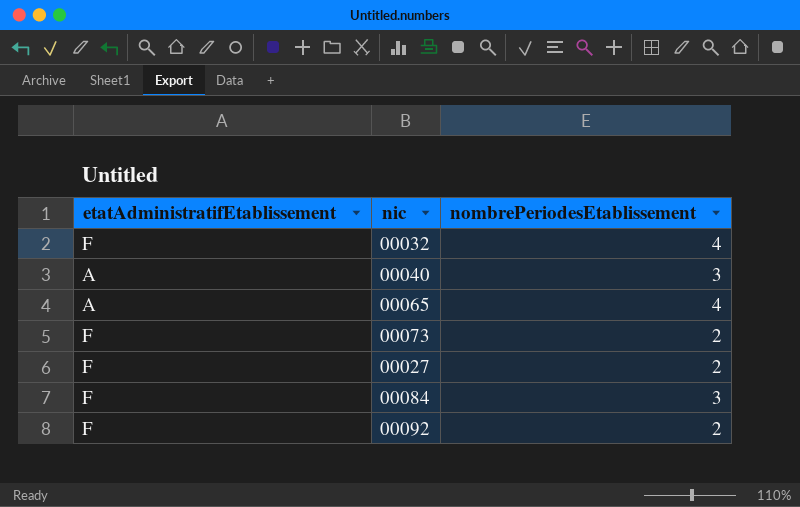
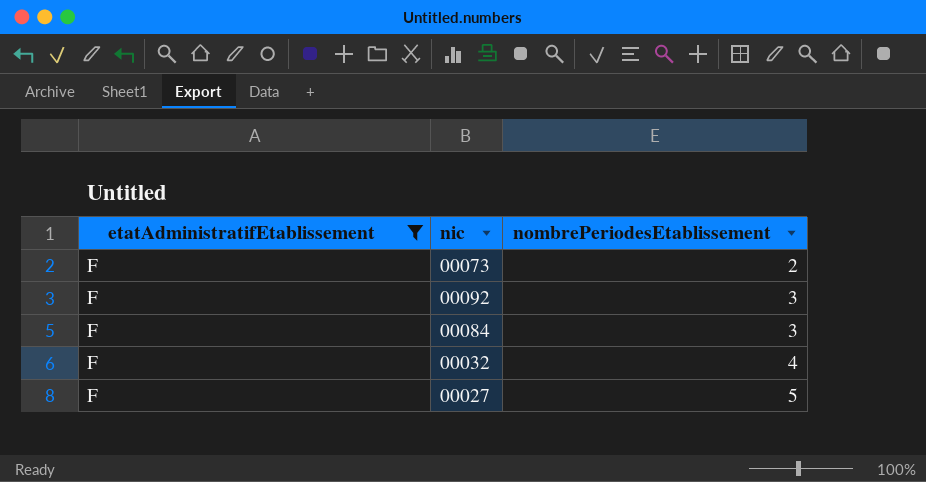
filter: none -> etatAdministratifEtablissement = F
row order: none -> nombrePeriodesEtablissement ascending
00092 | nombrePeriodesEtablissement: 2 -> 3
00027 | nombrePeriodesEtablissement: 2 -> 5

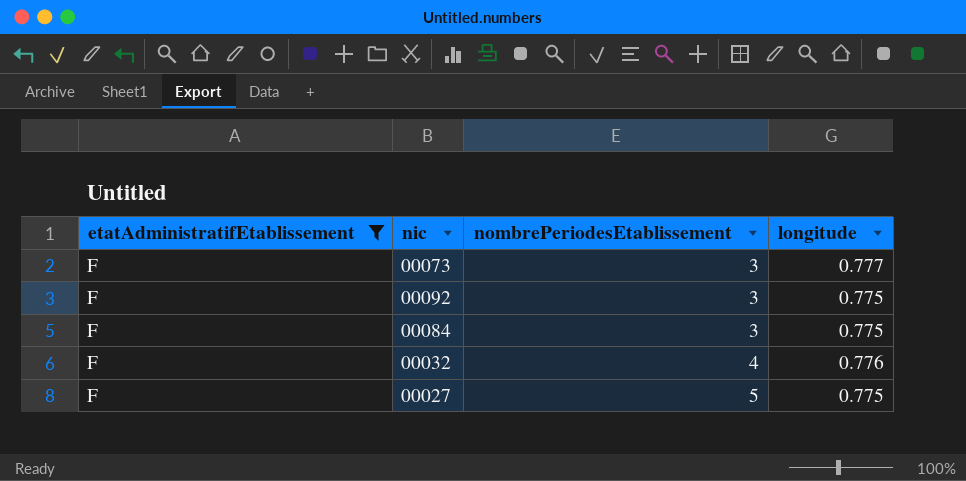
column longitude | position: none -> 4
00073 | nombrePeriodesEtablissement: 2 -> 3

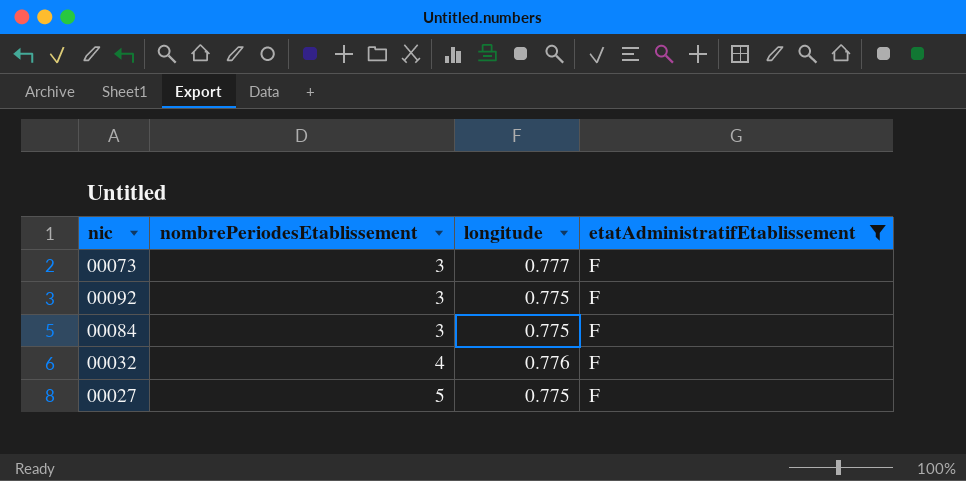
column etatAdministratifEtablissement | position: 1 -> 4

